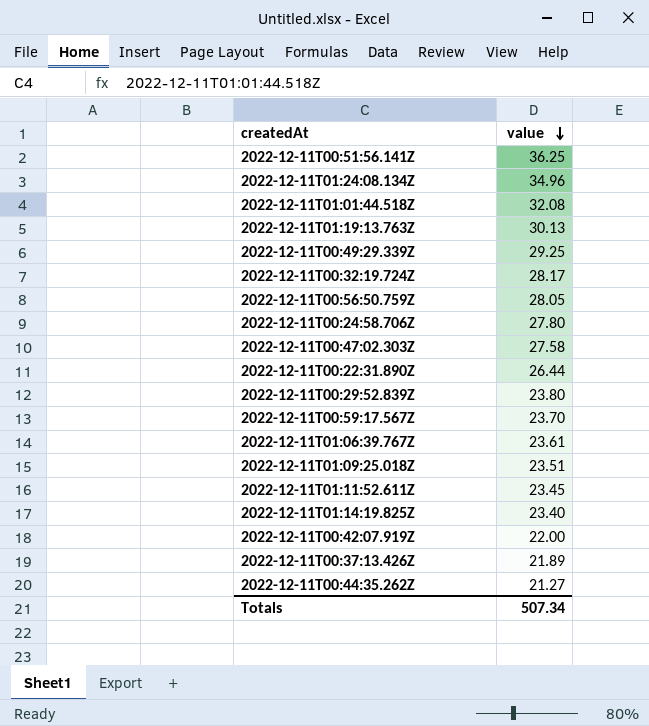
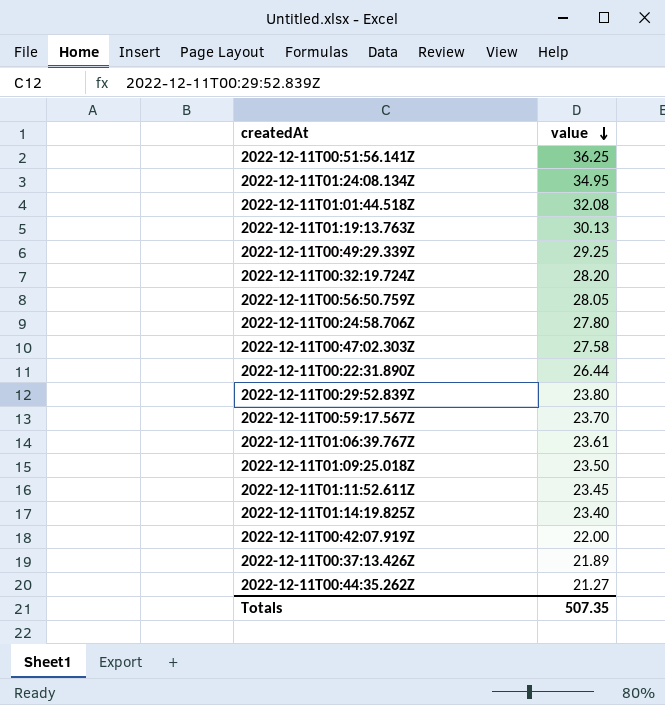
2022-12-11T01:24:08.134Z | value: 34.96 -> 34.95
2022-12-11T00:32:19.724Z | value: 28.17 -> 28.20
2022-12-11T01:09:25.018Z | value: 23.51 -> 23.50
Totals | value: 507.34 -> 507.35

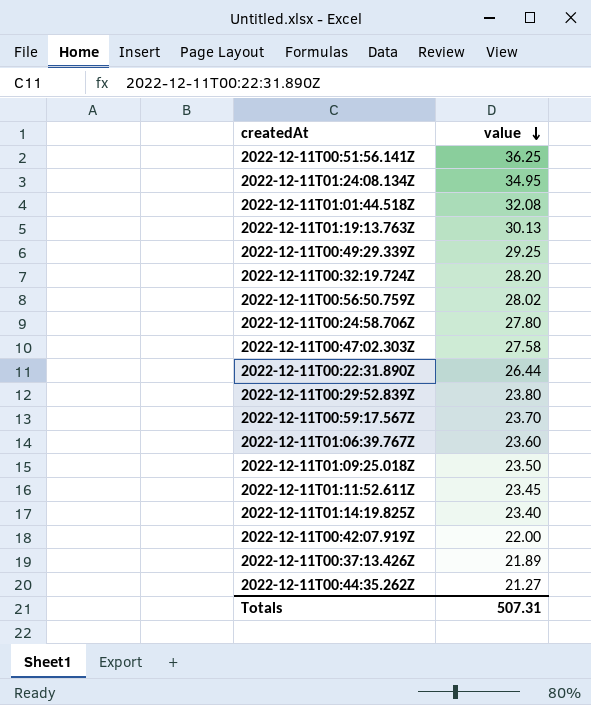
2022-12-11T00:56:50.759Z | value: 28.05 -> 28.02
2022-12-11T01:06:39.767Z | value: 23.61 -> 23.60
Totals | value: 507.35 -> 507.31

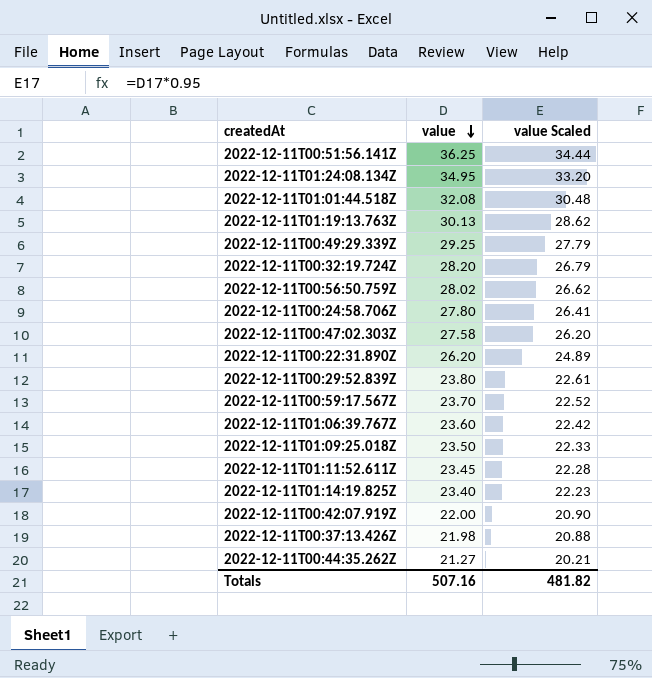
column value Scaled | formula: none -> [value] * 0.95
2022-12-11T00:22:31.890Z | value: 26.44 -> 26.20
2022-12-11T00:37:13.426Z | value: 21.89 -> 21.98
Totals | value: 507.31 -> 507.16

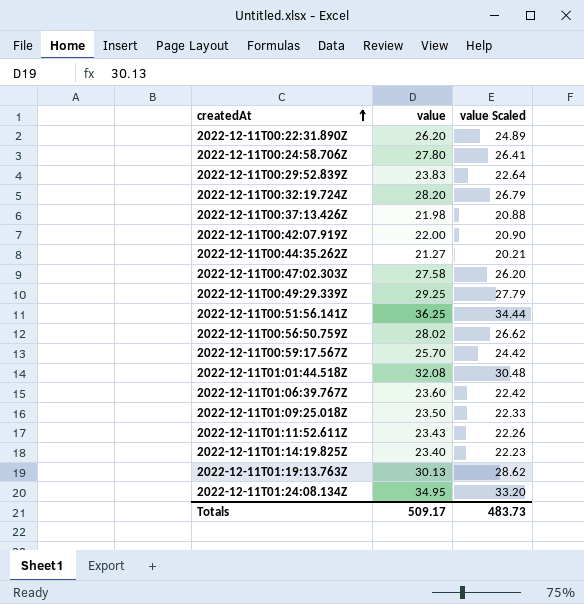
row order: value descending -> createdAt ascending
2022-12-11T00:29:52.839Z | value: 23.80 -> 23.83
2022-12-11T00:29:52.839Z | value Scaled: 22.61 -> 22.64
2022-12-11T00:59:17.567Z | value: 23.70 -> 25.70
2022-12-11T00:59:17.567Z | value Scaled: 22.52 -> 24.42
2022-12-11T01:11:52.611Z | value: 23.45 -> 23.43
2022-12-11T01:11:52.611Z | value Scaled: 22.28 -> 22.26
Totals | value: 507.16 -> 509.17
Totals | value Scaled: 481.82 -> 483.73

